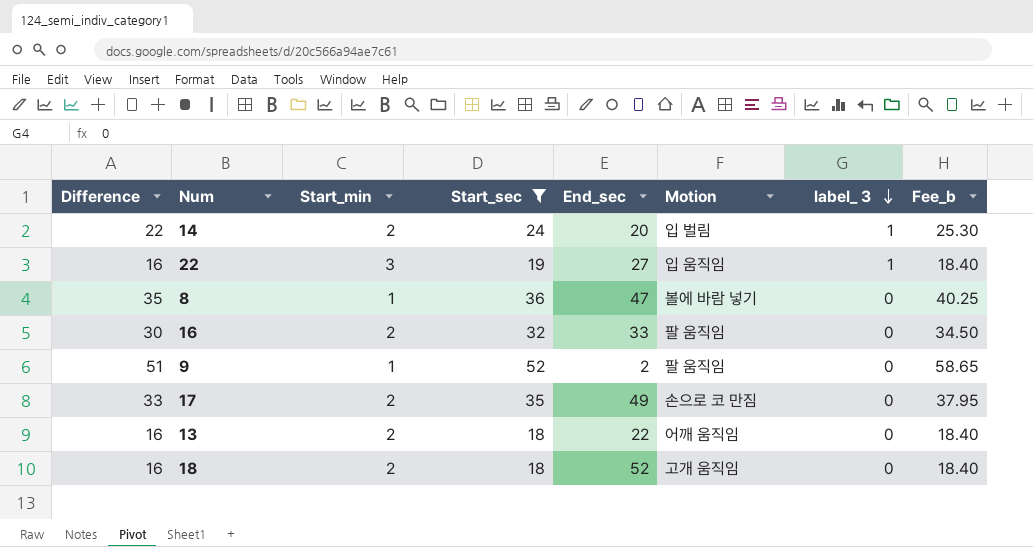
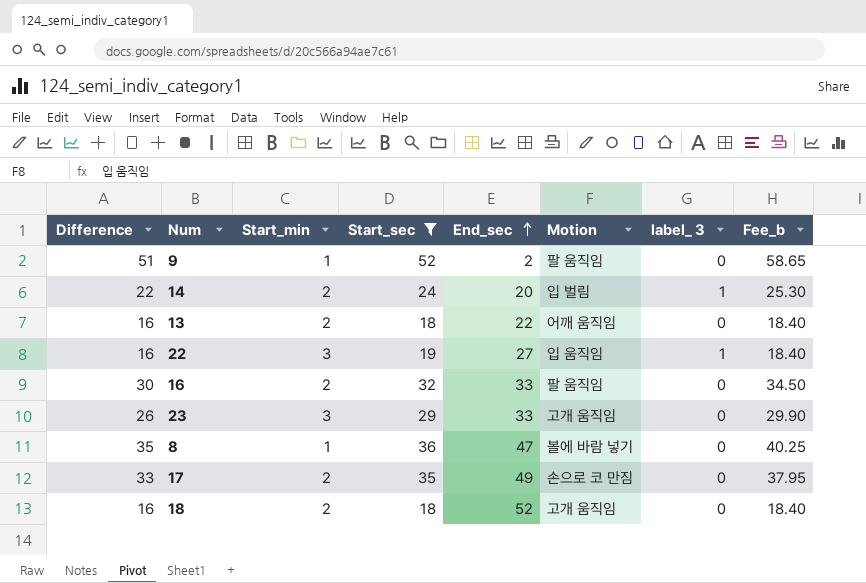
row order: label_ 3 descending -> End_sec ascending
row 23: none -> 26 | 3 | 29 | 33 | 고개 움직임 | 0 | 29.90

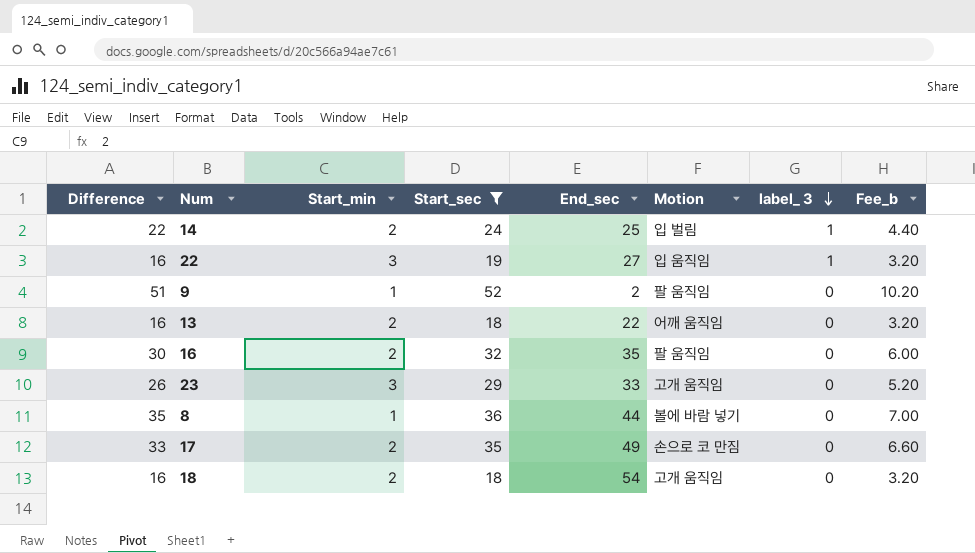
row order: End_sec ascending -> label_ 3 descending
column Fee_b | formula: [Difference] * 1.15 -> [Difference] * 0.2
14 | End_sec: 20 -> 25
16 | End_sec: 33 -> 35
8 | End_sec: 47 -> 44
18 | End_sec: 52 -> 54

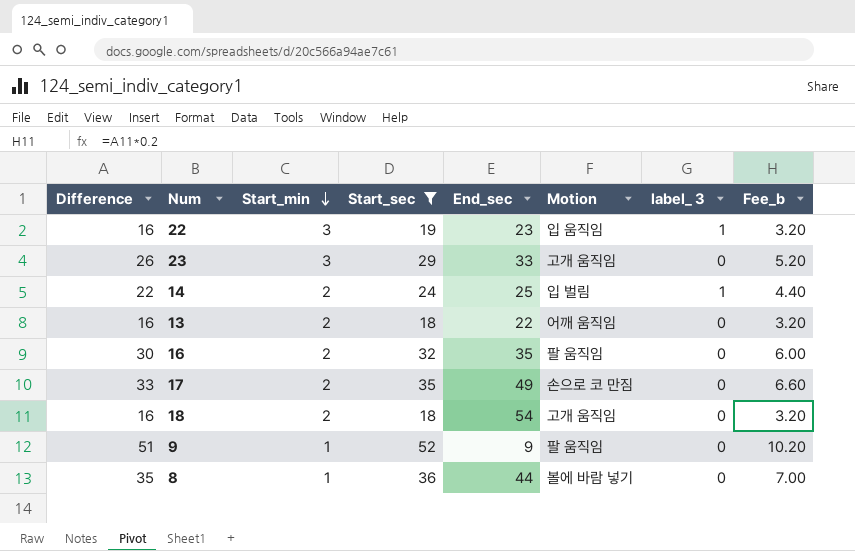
row order: label_ 3 descending -> Start_min descending
22 | End_sec: 27 -> 23
9 | End_sec: 2 -> 9

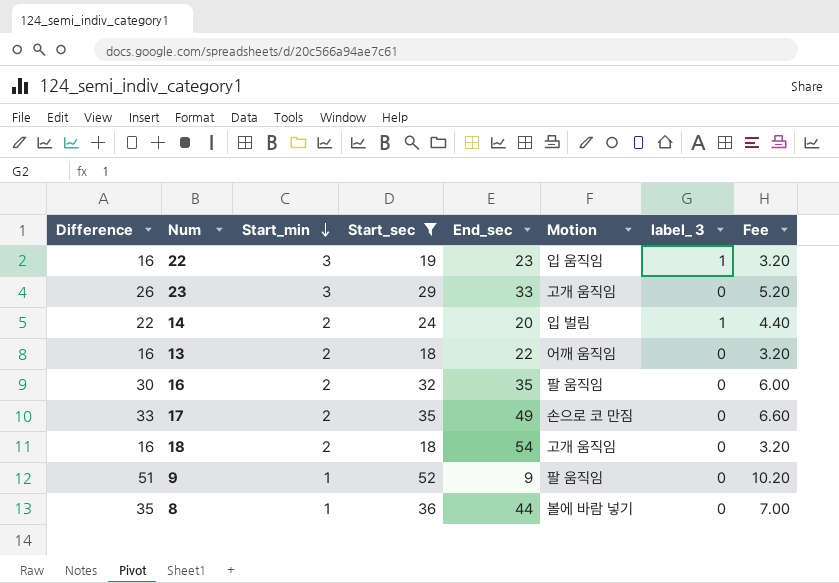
column name: Fee_b -> Fee
14 | End_sec: 25 -> 20

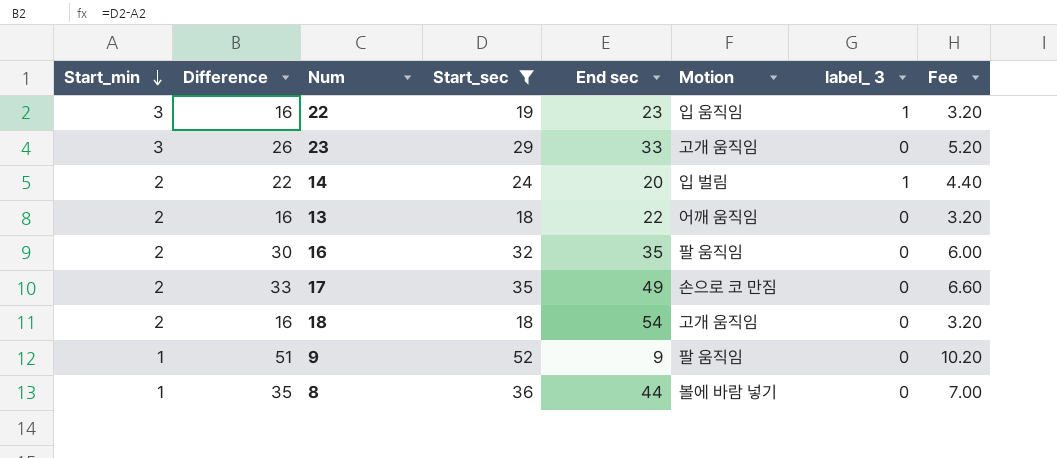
column Start_min | position: 3 -> 1
column name: End_sec -> End sec

